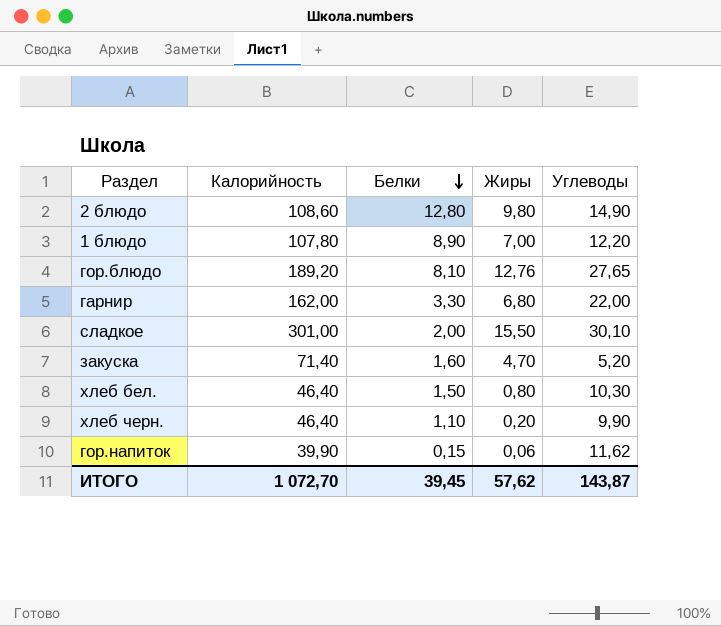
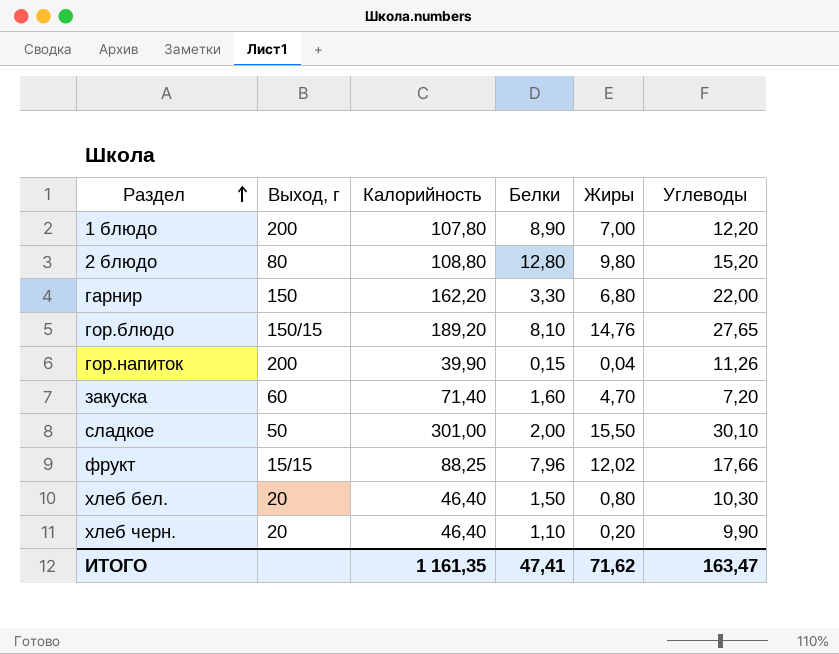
row order: Белки descending -> Раздел ascending
column Выход, г | position: none -> 2
2 блюдо | Калорийность: 108,60 -> 108,80
2 блюдо | Углеводы: 14,90 -> 15,20
гарнир | Калорийность: 162,00 -> 162,20
гор.блюдо | Жиры: 12,76 -> 14,76
гор.напиток | Жиры: 0,06 -> 0,04
гор.напиток | Углеводы: 11,62 -> 11,26
закуска | Углеводы: 5,20 -> 7,20
row фрукт: none -> 15/15 | 88,25 | 7,96 | 12,02 | 17,66
ИТОГО | Калорийность: 1 072,70 -> 1 161,35
ИТОГО | Белки: 39,45 -> 47,41
ИТОГО | Жиры: 57,62 -> 71,62
ИТОГО | Углеводы: 143,87 -> 163,47

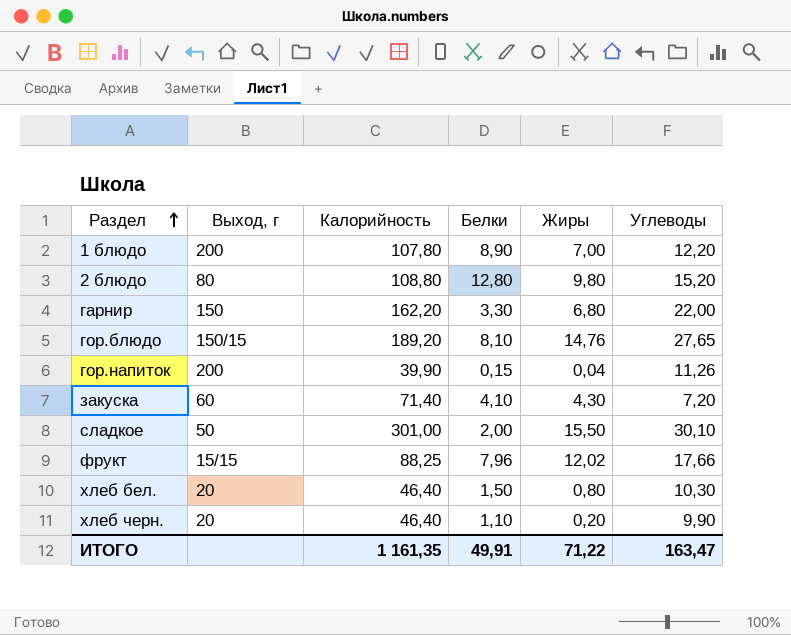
закуска | Белки: 1,60 -> 4,10
закуска | Жиры: 4,70 -> 4,30
ИТОГО | Белки: 47,41 -> 49,91
ИТОГО | Жиры: 71,62 -> 71,22

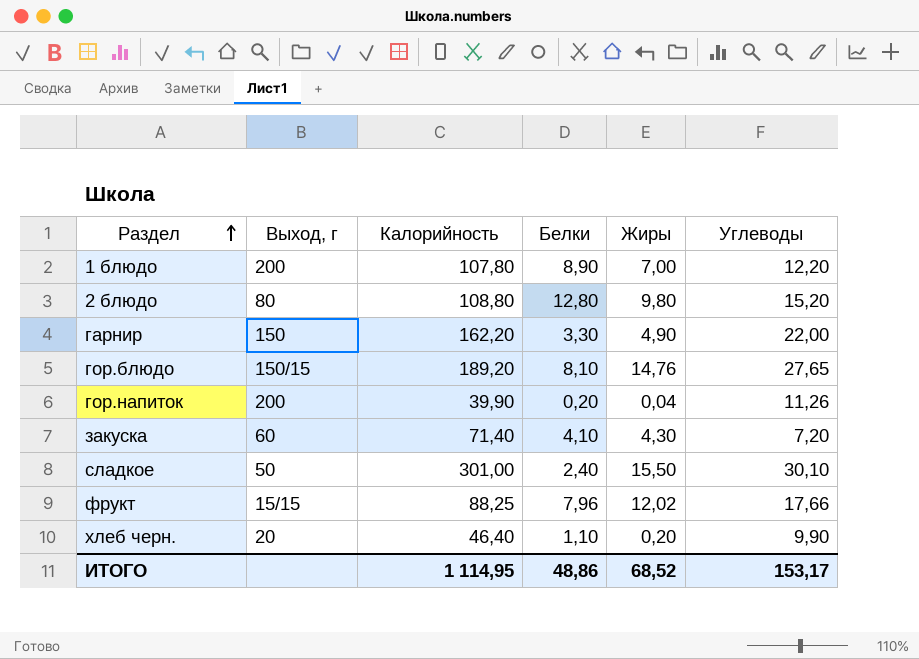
row хлеб бел.: 20 | 46,40 | 1,50 | 0,80 | 10,30 -> none
гарнир | Жиры: 6,80 -> 4,90
гор.напиток | Белки: 0,15 -> 0,20
сладкое | Белки: 2,00 -> 2,40
ИТОГО | Калорийность: 1 161,35 -> 1 114,95
ИТОГО | Белки: 49,91 -> 48,86
ИТОГО | Жиры: 71,22 -> 68,52
ИТОГО | Углеводы: 163,47 -> 153,17

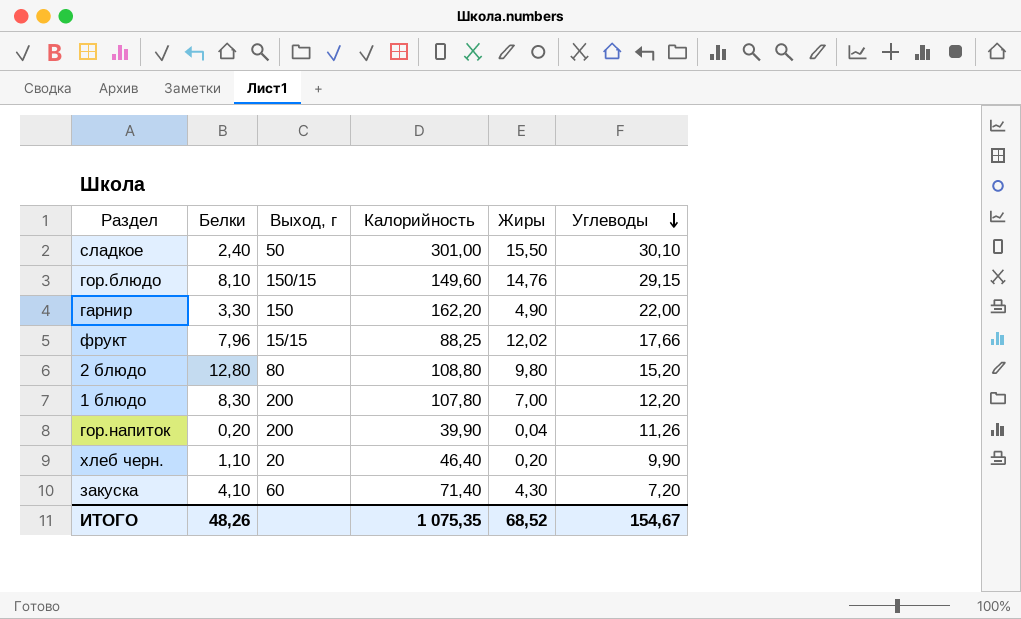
row order: Раздел ascending -> Углеводы descending
column Белки | position: 4 -> 2
гор.блюдо | Калорийность: 189,20 -> 149,60
гор.блюдо | Углеводы: 27,65 -> 29,15
1 блюдо | Белки: 8,90 -> 8,30
ИТОГО | Белки: 48,86 -> 48,26
ИТОГО | Калорийность: 1 114,95 -> 1 075,35
ИТОГО | Углеводы: 153,17 -> 154,67

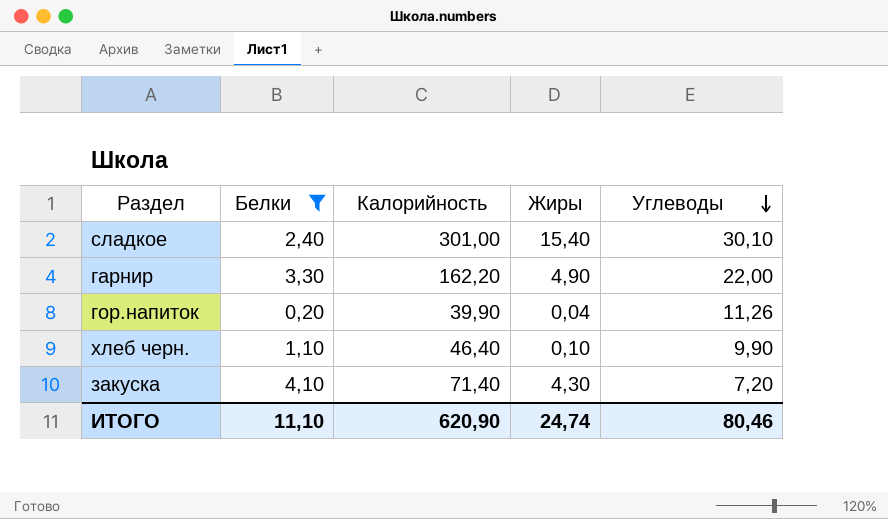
filter: none -> Белки <= 4,10
column Выход, г | position: 3 -> none
сладкое | Жиры: 15,50 -> 15,40
хлеб черн. | Жиры: 0,20 -> 0,10
ИТОГО | Белки: 48,26 -> 11,10
ИТОГО | Калорийность: 1 075,35 -> 620,90
ИТОГО | Жиры: 68,52 -> 24,74
ИТОГО | Углеводы: 154,67 -> 80,46

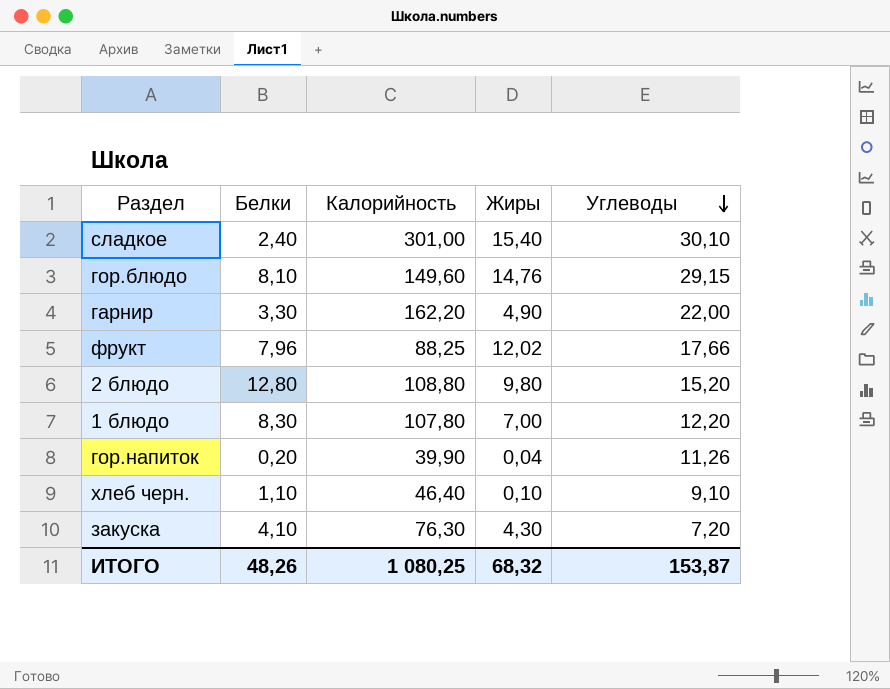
filter: Белки <= 4,10 -> none
хлеб черн. | Углеводы: 9,90 -> 9,10
закуска | Калорийность: 71,40 -> 76,30
ИТОГО | Белки: 11,10 -> 48,26
ИТОГО | Калорийность: 620,90 -> 1 080,25
ИТОГО | Жиры: 24,74 -> 68,32
ИТОГО | Углеводы: 80,46 -> 153,87

